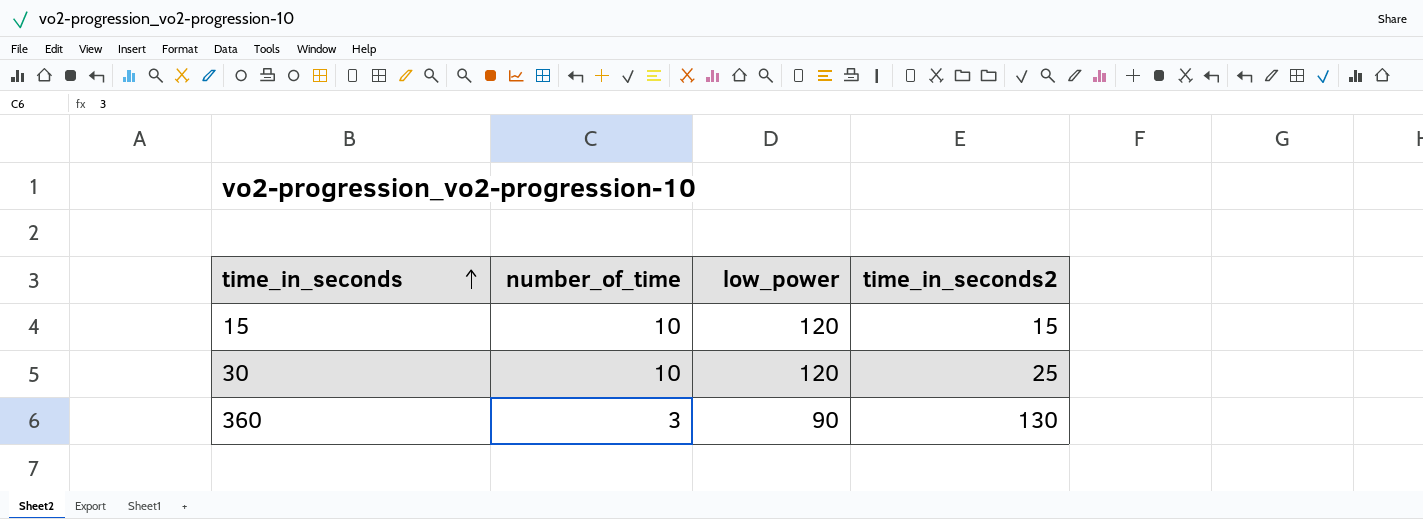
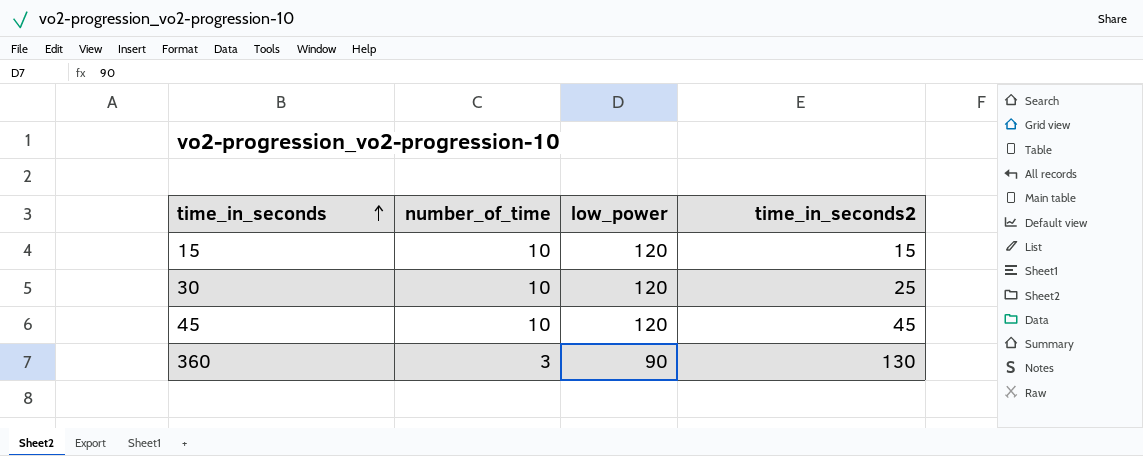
row 45: none -> 10 | 120 | 45

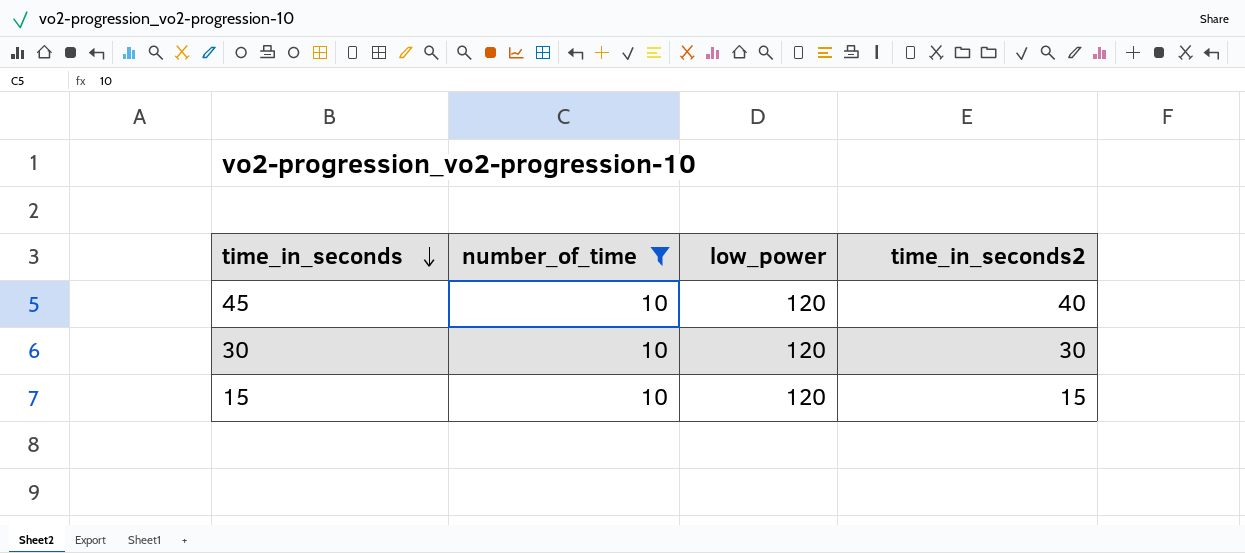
filter: none -> number_of_time = 10
row order: time_in_seconds ascending -> time_in_seconds descending
45 | time_in_seconds2: 45 -> 40
30 | time_in_seconds2: 25 -> 30

